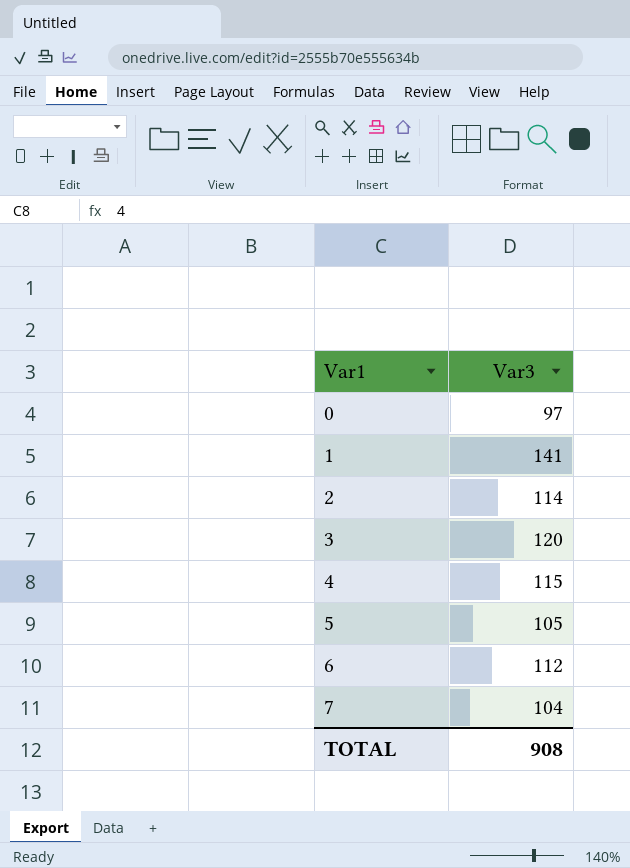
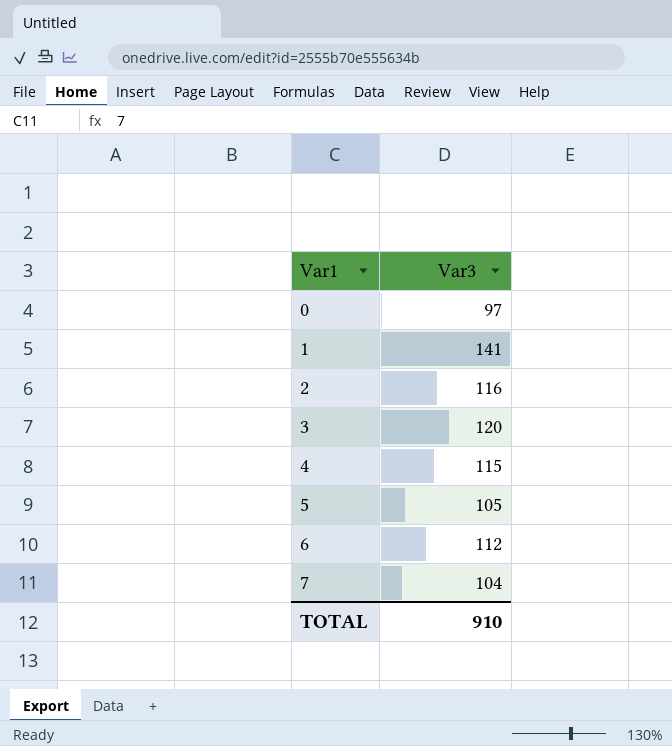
2 | Var3: 114 -> 116
TOTAL | Var3: 908 -> 910

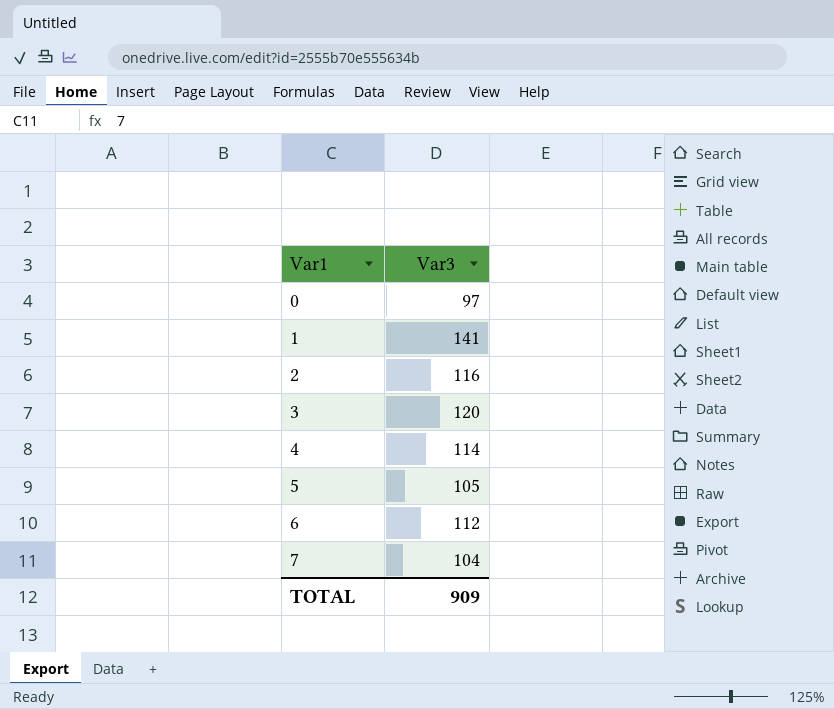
4 | Var3: 115 -> 114
TOTAL | Var3: 910 -> 909

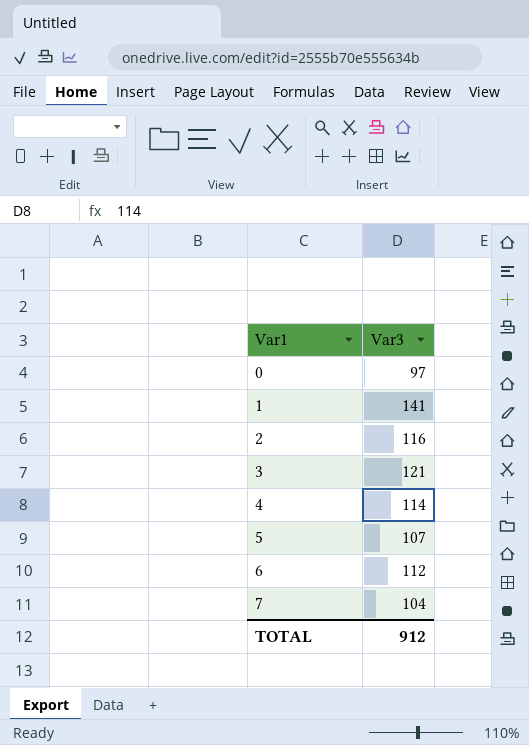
3 | Var3: 120 -> 121
5 | Var3: 105 -> 107
TOTAL | Var3: 909 -> 912

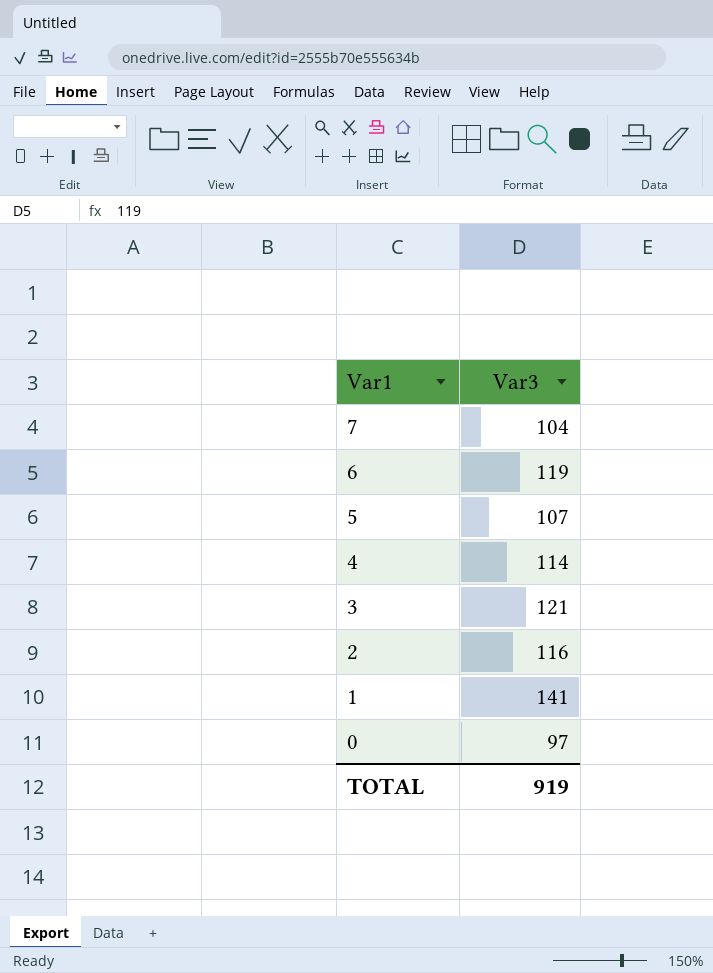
row order: Var1 ascending -> Var1 descending
6 | Var3: 112 -> 119
TOTAL | Var3: 912 -> 919

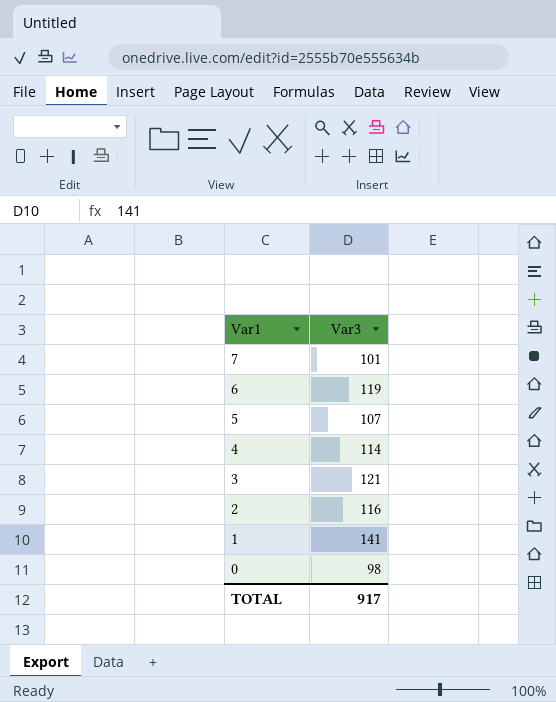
7 | Var3: 104 -> 101
0 | Var3: 97 -> 98
TOTAL | Var3: 919 -> 917

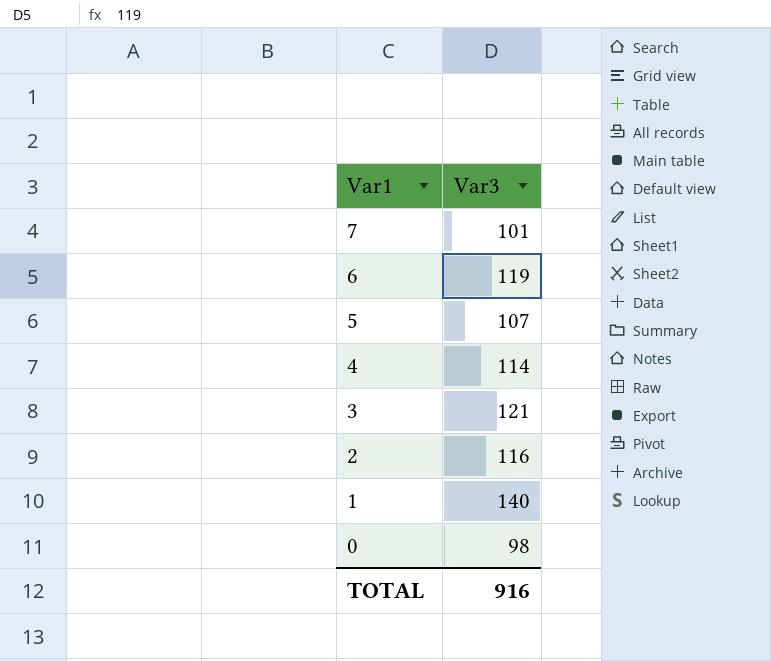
1 | Var3: 141 -> 140
TOTAL | Var3: 917 -> 916

